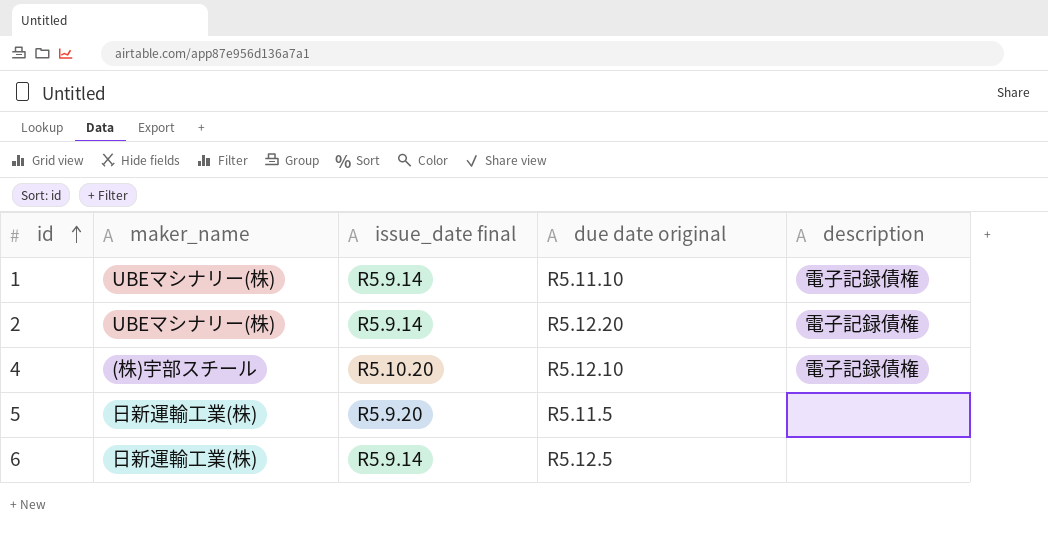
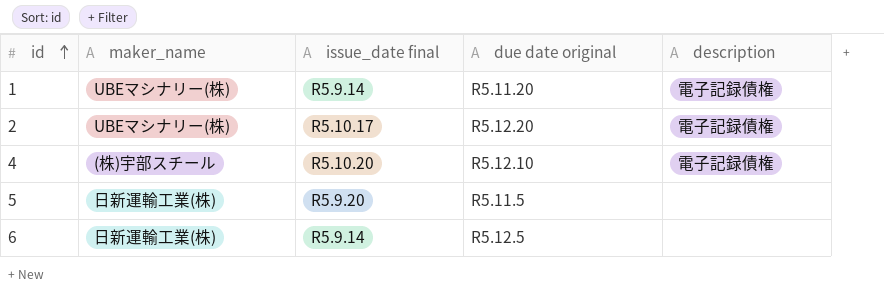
1 | due date original: R5.11.10 -> R5.11.20
2 | issue_date final: R5.9.14 -> R5.10.17

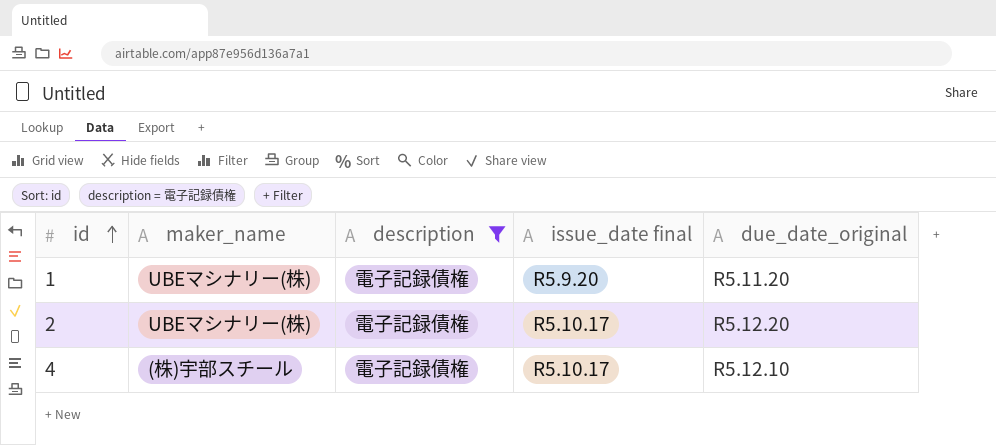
filter: none -> description = 電子記録債権
column description | position: 5 -> 3
column name: due date original -> due_date_original
1 | issue_date final: R5.9.14 -> R5.9.20
4 | issue_date final: R5.10.20 -> R5.10.17

